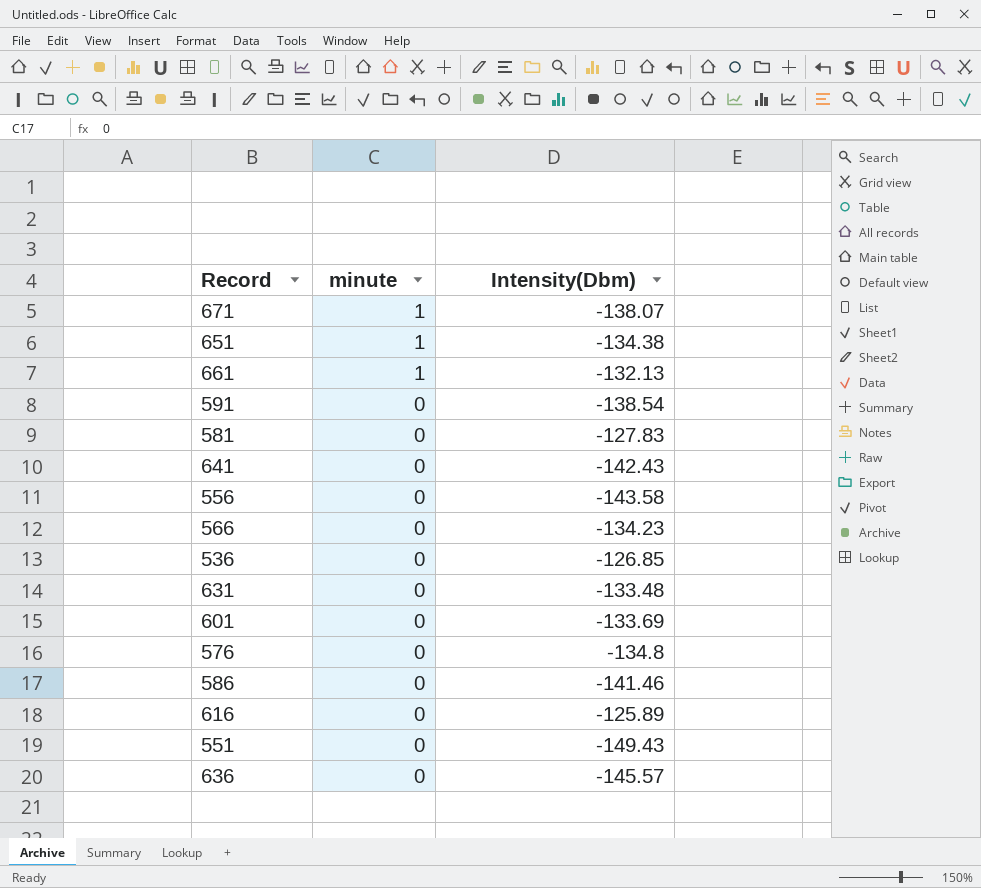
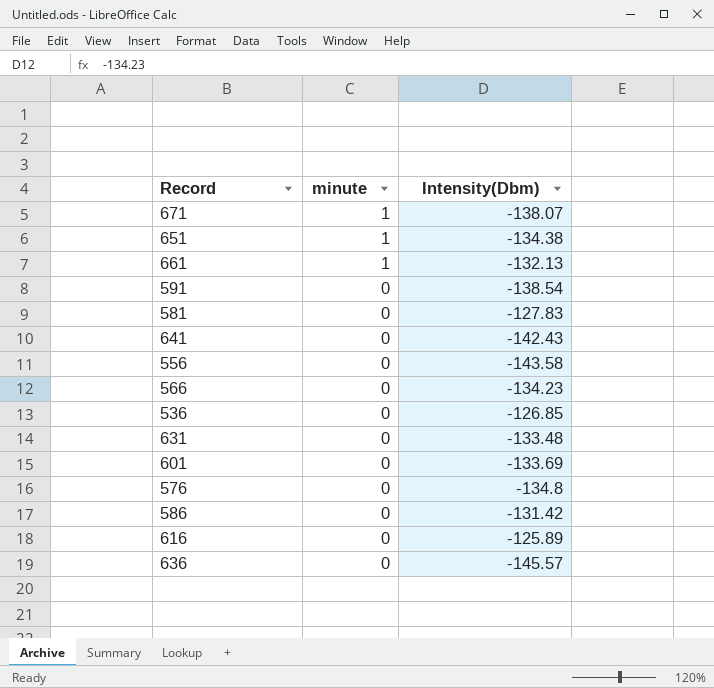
row 551: 0 | -149.43 -> none
586 | Intensity(Dbm): -141.46 -> -131.42

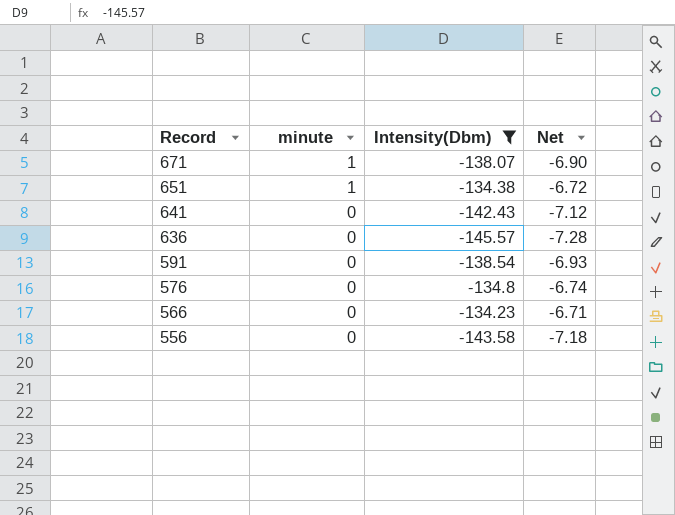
filter: none -> Intensity(Dbm) <= -134.23
row order: minute descending -> Record descending
column Net | formula: none -> [Intensity(Dbm)] * 0.05

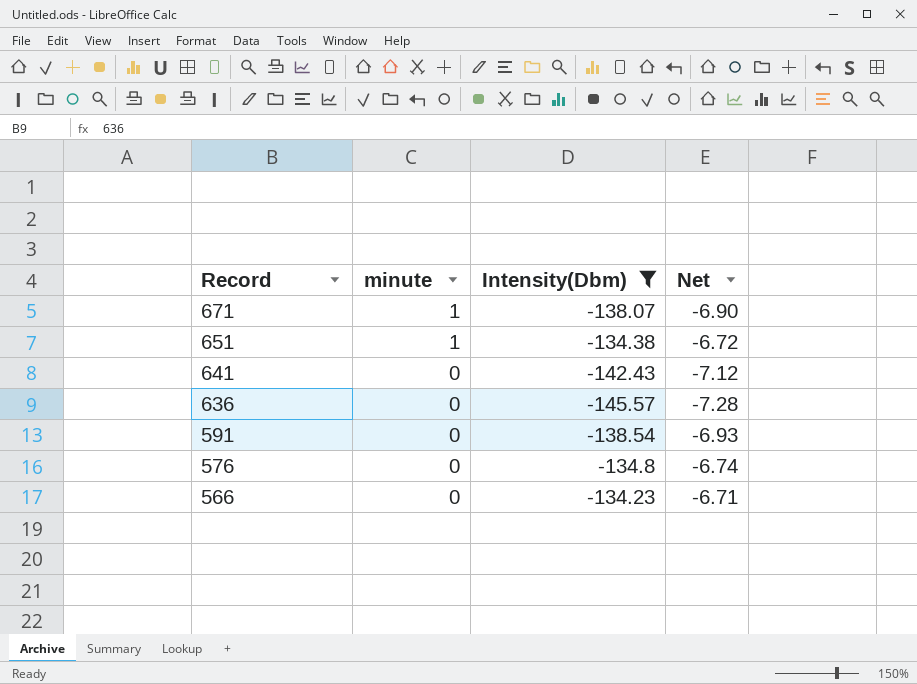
row 556: 0 | -143.58 | -7.18 -> none

